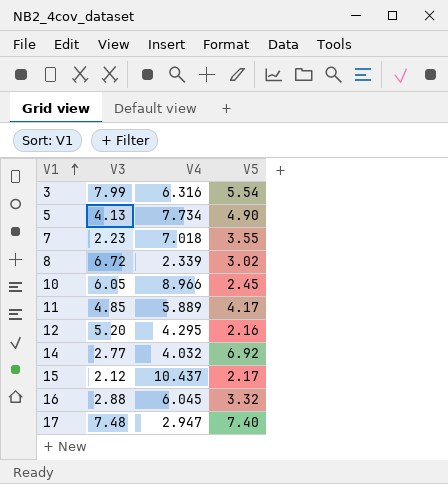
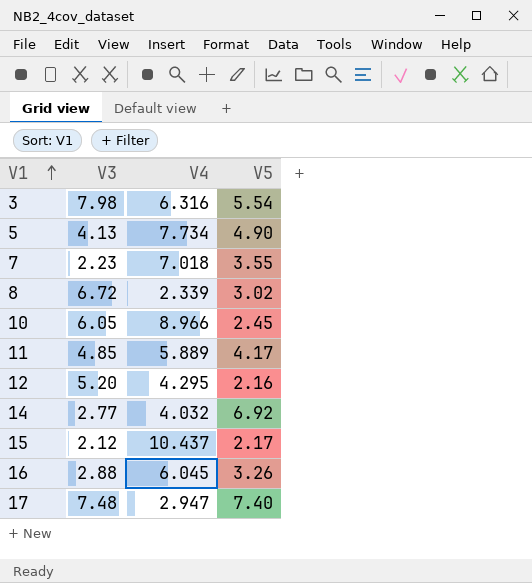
3 | V3: 7.99 -> 7.98
16 | V5: 3.32 -> 3.26

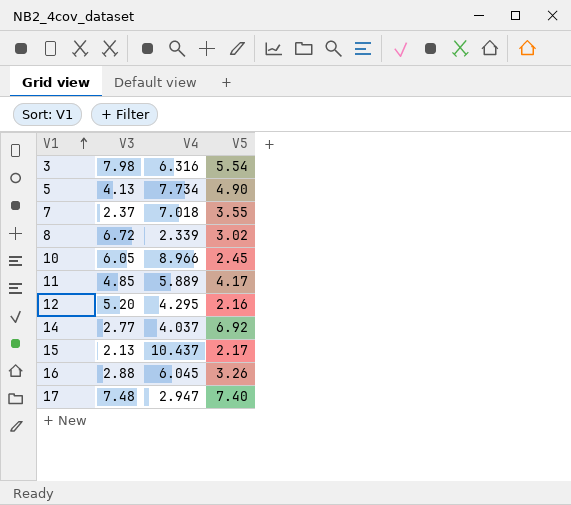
7 | V3: 2.23 -> 2.37
14 | V4: 4.032 -> 4.037
15 | V3: 2.12 -> 2.13

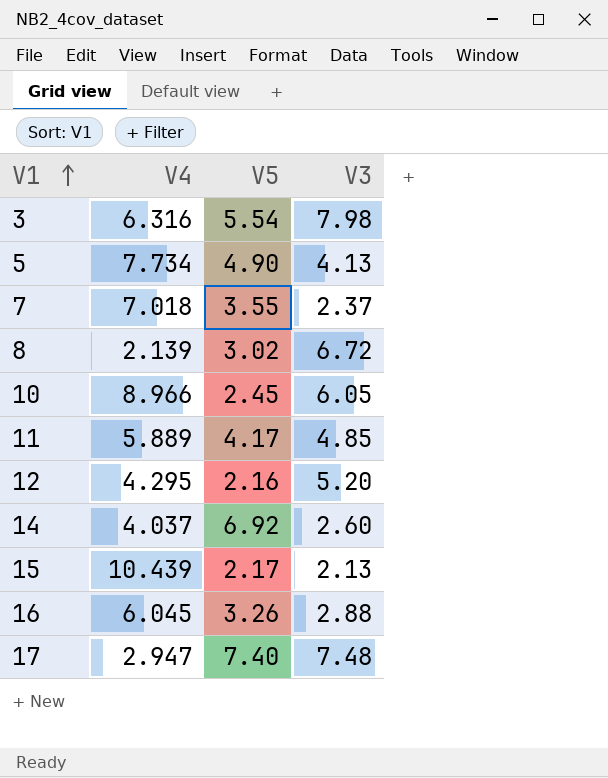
column V3 | position: 2 -> 4
8 | V4: 2.339 -> 2.139
14 | V3: 2.77 -> 2.60
15 | V4: 10.437 -> 10.439

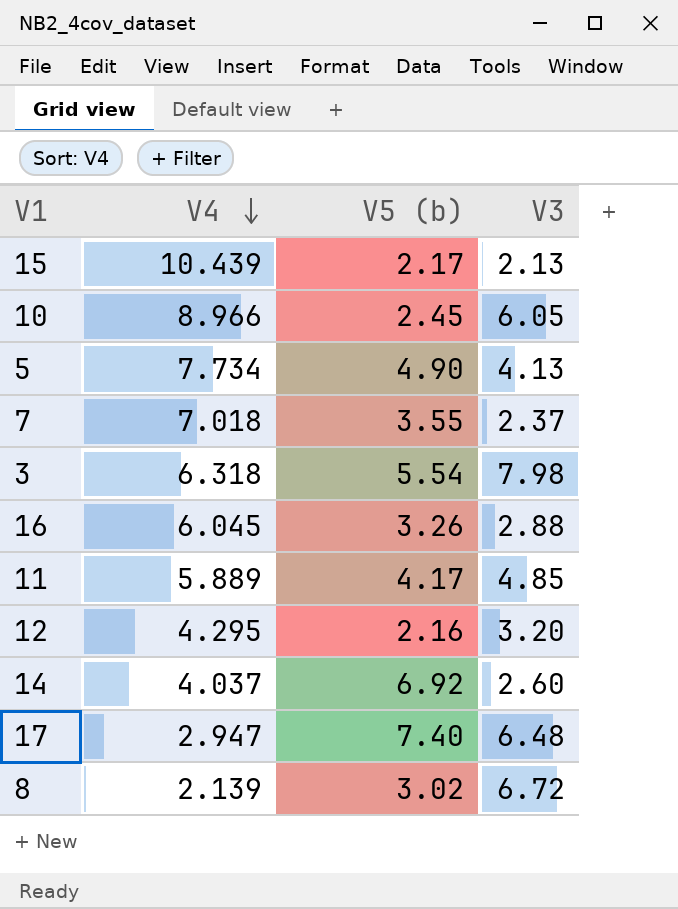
row order: V1 ascending -> V4 descending
column name: V5 -> V5 (b)
3 | V4: 6.316 -> 6.318
12 | V3: 5.20 -> 3.20
17 | V3: 7.48 -> 6.48

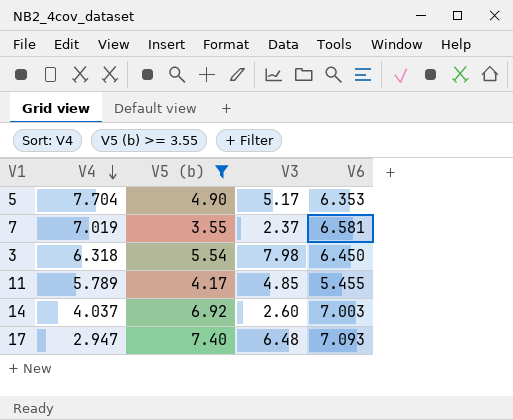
filter: none -> V5 (b) >= 3.55
column V6 | position: none -> 5
5 | V4: 7.734 -> 7.704
5 | V3: 4.13 -> 5.17
7 | V4: 7.018 -> 7.019
11 | V4: 5.889 -> 5.789

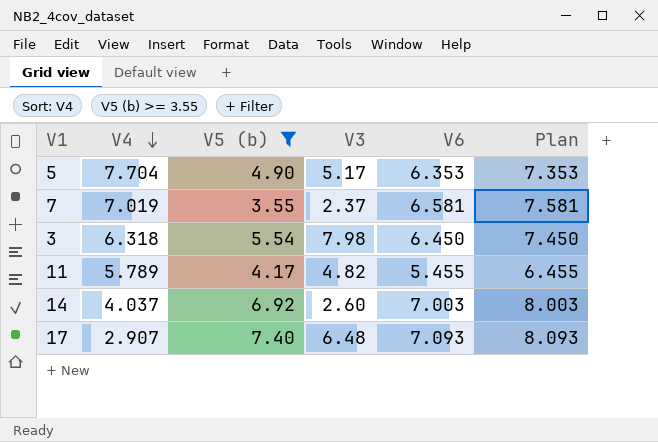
column Plan | formula: none -> [V6] + 1
11 | V3: 4.85 -> 4.82
17 | V4: 2.947 -> 2.907

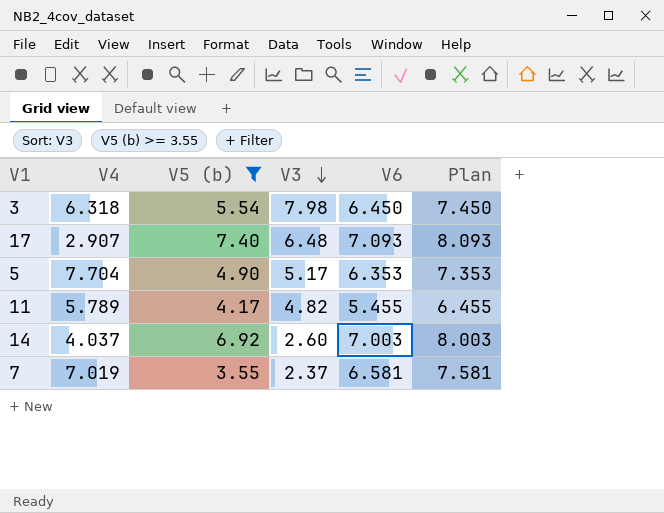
row order: V4 descending -> V3 descending

